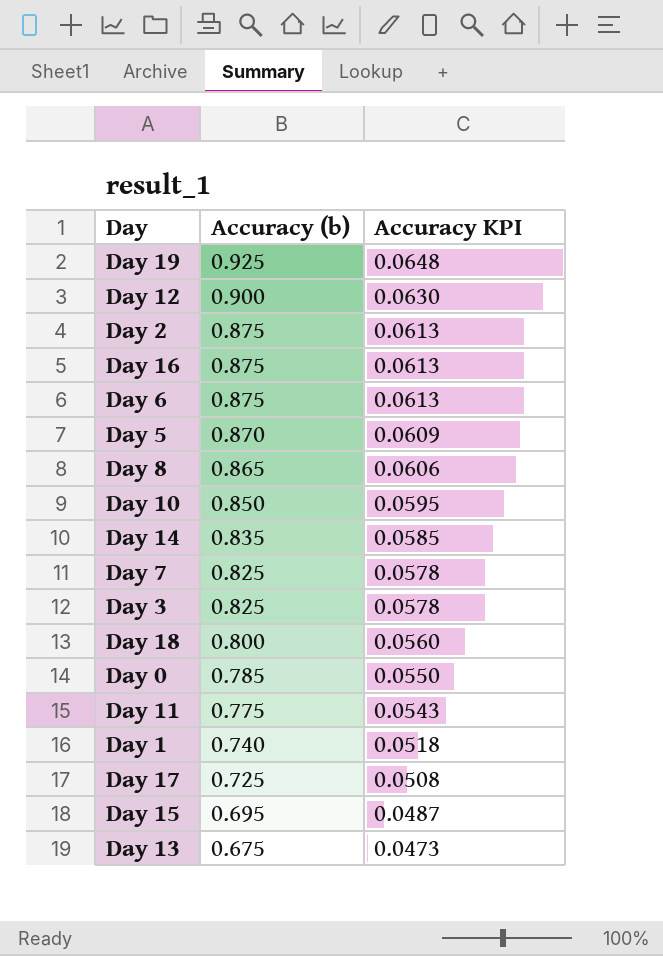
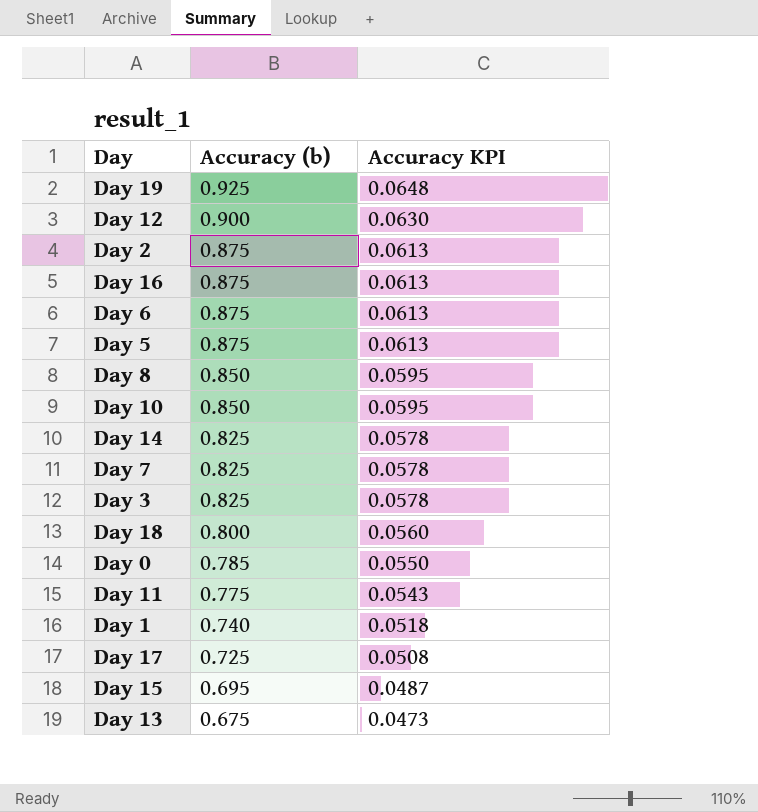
Day 5 | Accuracy (b): 0.870 -> 0.875
Day 5 | Accuracy KPI: 0.0609 -> 0.0613
Day 8 | Accuracy (b): 0.865 -> 0.850
Day 8 | Accuracy KPI: 0.0606 -> 0.0595
Day 14 | Accuracy (b): 0.835 -> 0.825
Day 14 | Accuracy KPI: 0.0585 -> 0.0578

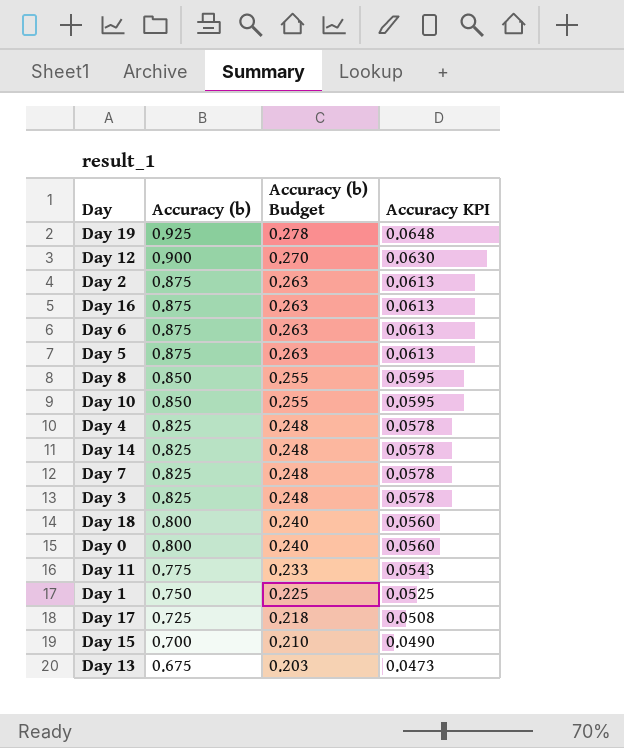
column Accuracy (b) Budget | formula: none -> [Accuracy (b)] * 0.3
row Day 4: none -> 0.825 | 0.248 | 0.0578
Day 0 | Accuracy (b): 0.785 -> 0.800
Day 0 | Accuracy KPI: 0.0550 -> 0.0560
Day 1 | Accuracy (b): 0.740 -> 0.750
Day 1 | Accuracy KPI: 0.0518 -> 0.0525
Day 15 | Accuracy (b): 0.695 -> 0.700
Day 15 | Accuracy KPI: 0.0487 -> 0.0490

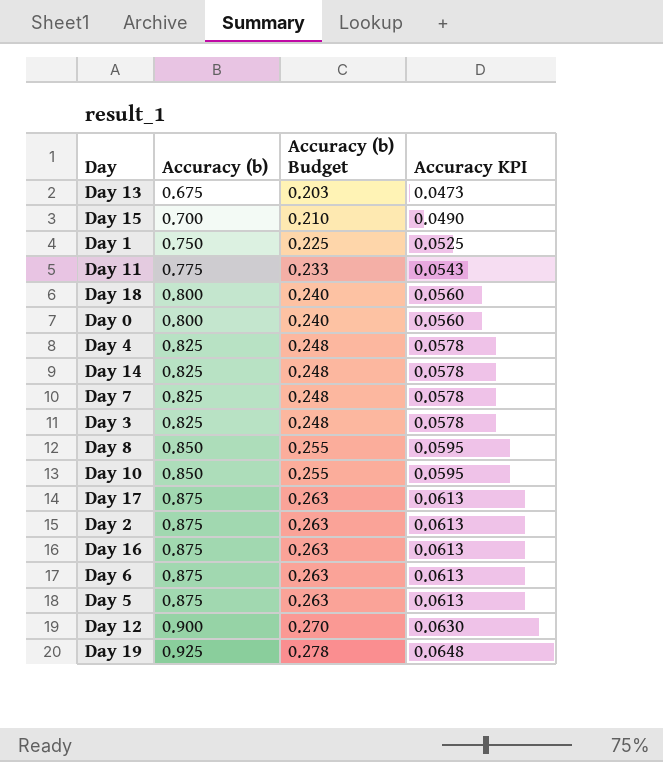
row order: Accuracy (b) descending -> Accuracy (b) ascending
Day 17 | Accuracy (b): 0.725 -> 0.875
Day 17 | Accuracy (b) Budget: 0.218 -> 0.263
Day 17 | Accuracy KPI: 0.0508 -> 0.0613

